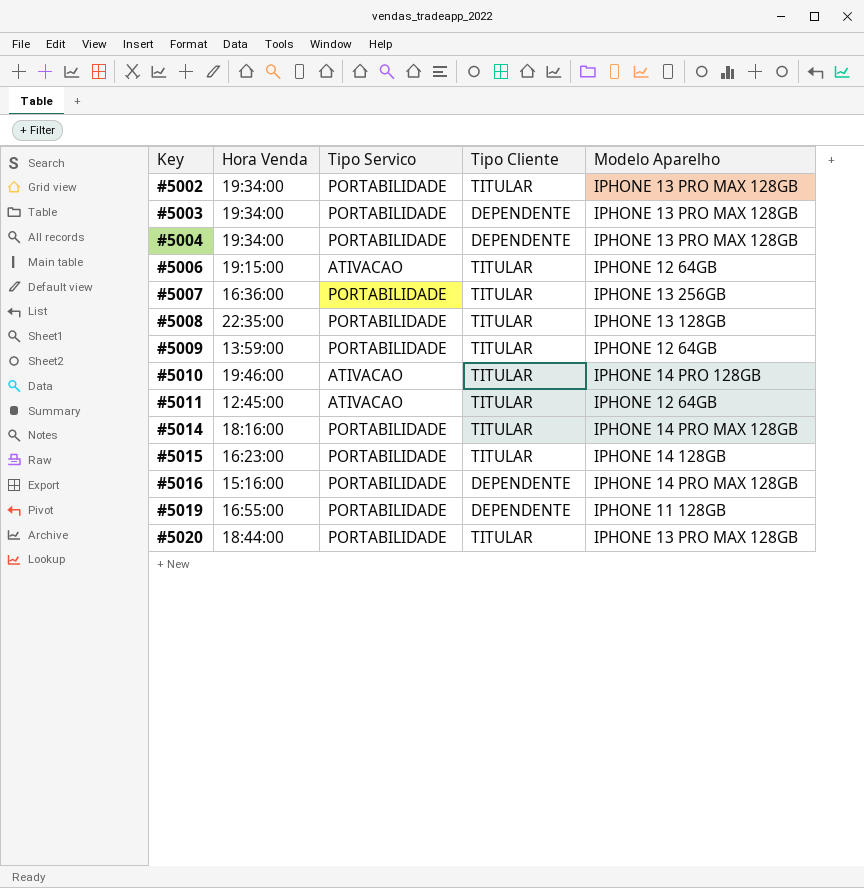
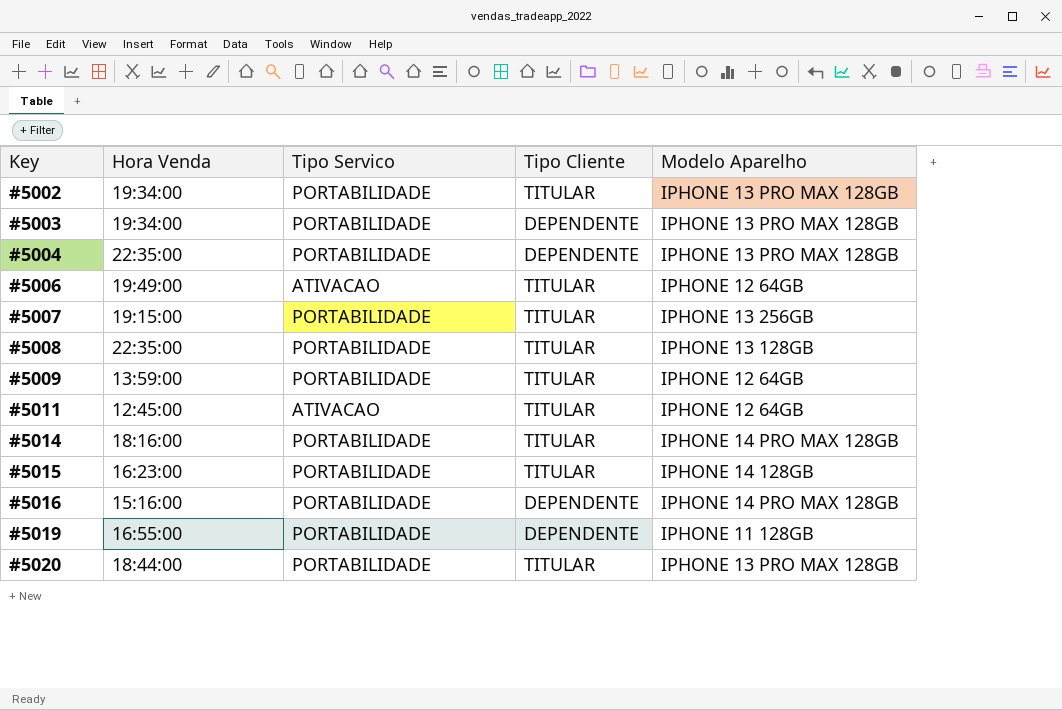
row #5010: 19:46:00 | ATIVACAO | TITULAR | IPHONE 14 PRO 128GB -> none
#5004 | Hora Venda: 19:34:00 -> 22:35:00
#5006 | Hora Venda: 19:15:00 -> 19:49:00
#5007 | Hora Venda: 16:36:00 -> 19:15:00

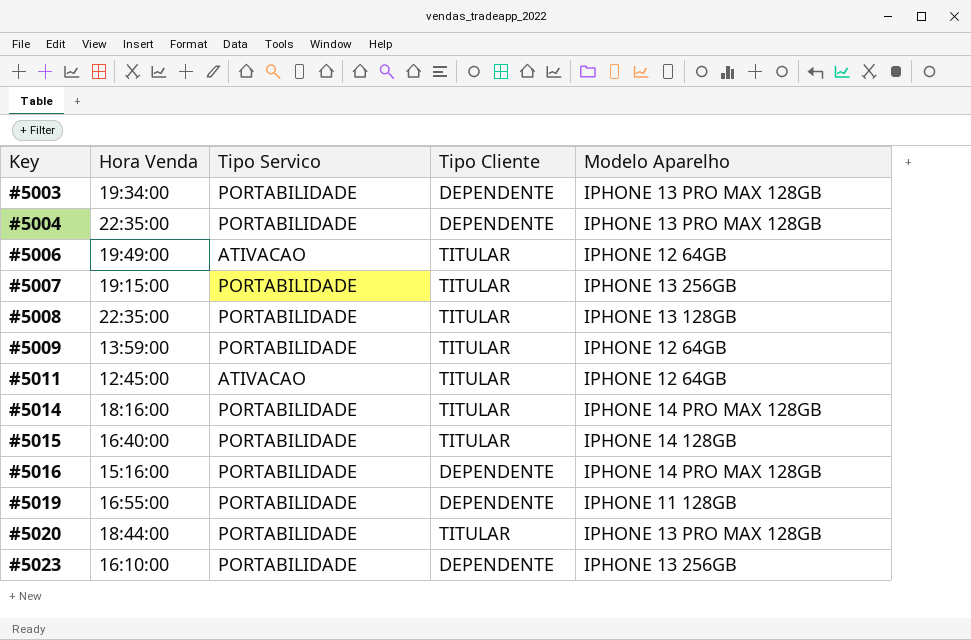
row #5002: 19:34:00 | PORTABILIDADE | TITULAR | IPHONE 13 PRO MAX 128GB -> none
#5015 | Hora Venda: 16:23:00 -> 16:40:00
row #5023: none -> 16:10:00 | PORTABILIDADE | DEPENDENTE | IPHONE 13 256GB

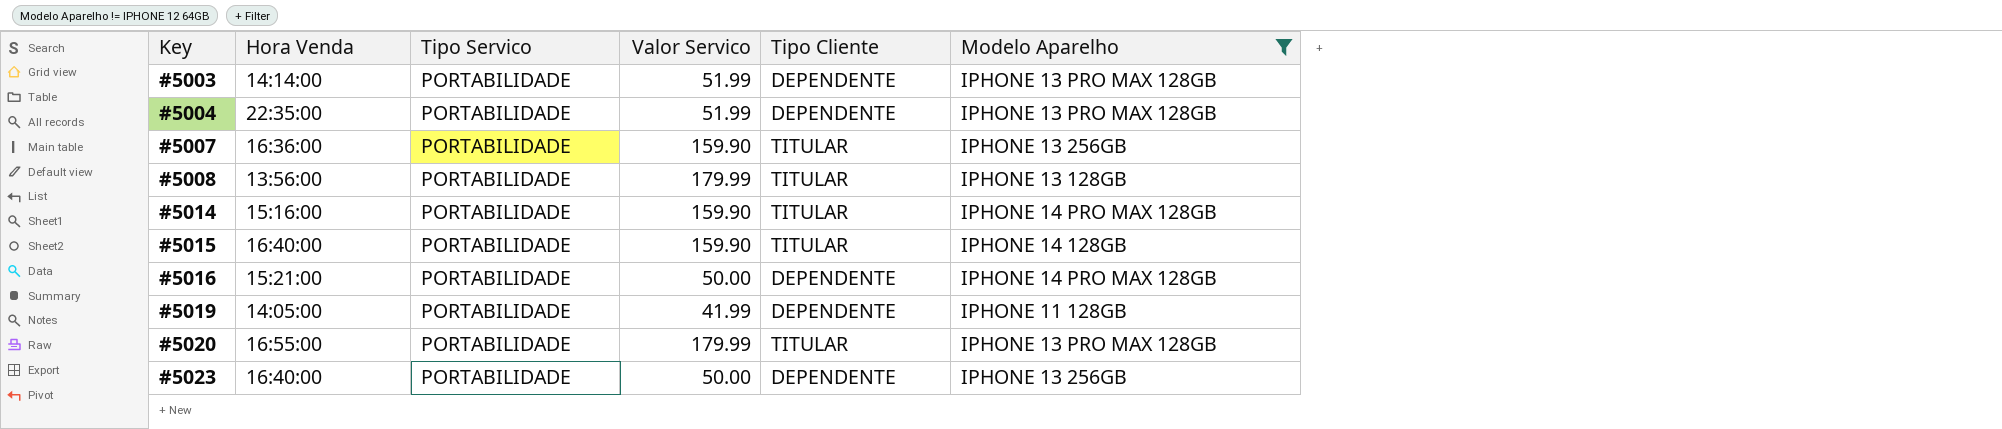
filter: none -> Modelo Aparelho != IPHONE 12 64GB
column Valor Servico | position: none -> 4
#5003 | Hora Venda: 19:34:00 -> 14:14:00
#5007 | Hora Venda: 19:15:00 -> 16:36:00
#5008 | Hora Venda: 22:35:00 -> 13:56:00
#5014 | Hora Venda: 18:16:00 -> 15:16:00
#5016 | Hora Venda: 15:16:00 -> 15:21:00
#5019 | Hora Venda: 16:55:00 -> 14:05:00
#5020 | Hora Venda: 18:44:00 -> 16:55:00
#5023 | Hora Venda: 16:10:00 -> 16:40:00

